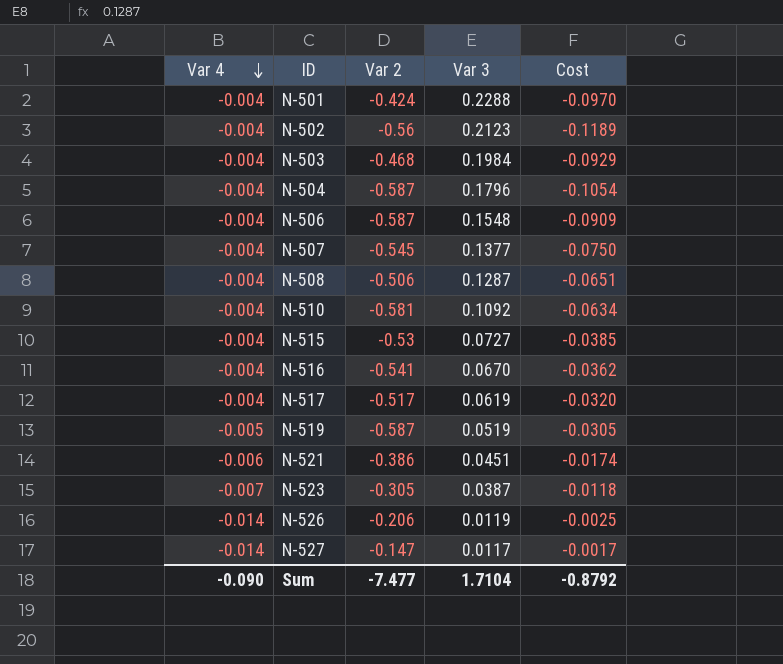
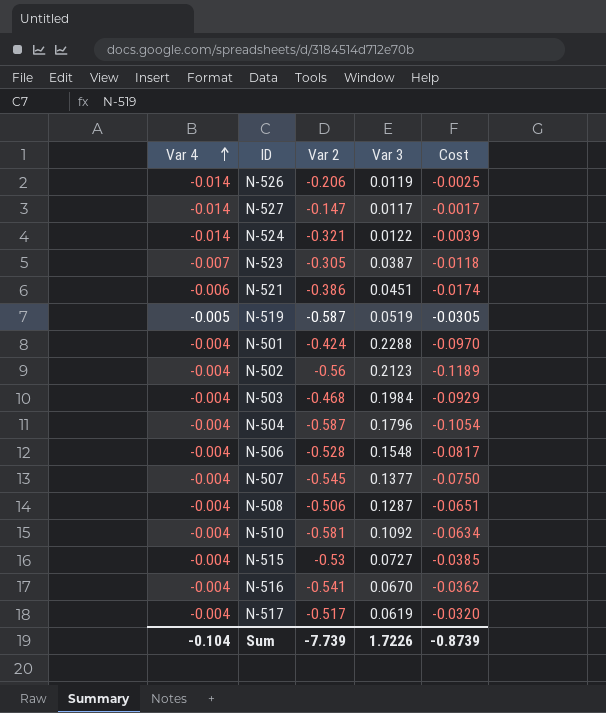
row order: Var 4 descending -> Var 4 ascending
row N-524: none -> -0.014 | -0.321 | 0.0122 | -0.0039
N-506 | Var 2: -0.587 -> -0.528
N-506 | Cost: -0.0909 -> -0.0817
Sum | Var 4: -0.090 -> -0.104
Sum | Var 2: -7.477 -> -7.739
Sum | Var 3: 1.7104 -> 1.7226
Sum | Cost: -0.8792 -> -0.8739

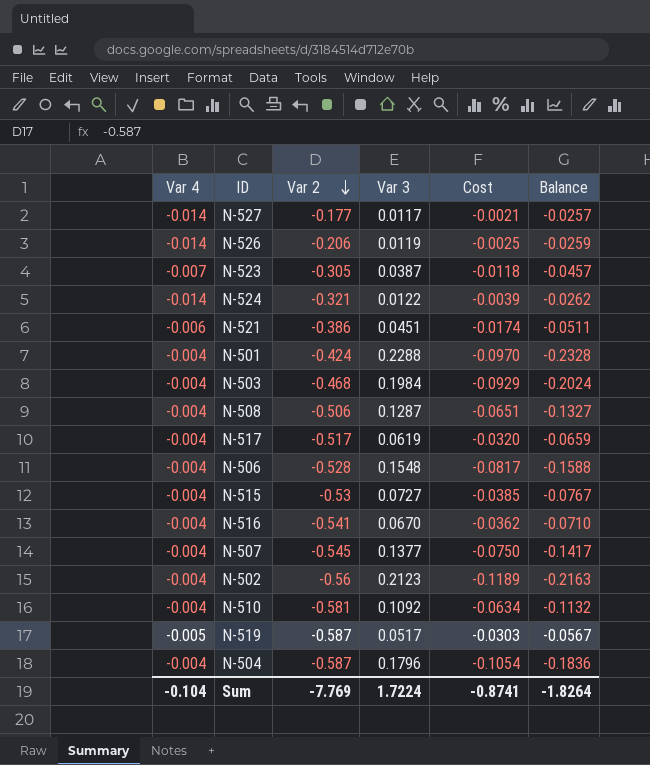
row order: Var 4 ascending -> Var 2 descending
column Balance | formula: none -> [Var 4] - [Var 3]
N-527 | Var 2: -0.147 -> -0.177
N-527 | Cost: -0.0017 -> -0.0021
N-519 | Var 3: 0.0519 -> 0.0517
N-519 | Cost: -0.0305 -> -0.0303
Sum | Var 2: -7.739 -> -7.769
Sum | Var 3: 1.7226 -> 1.7224
Sum | Cost: -0.8739 -> -0.8741

